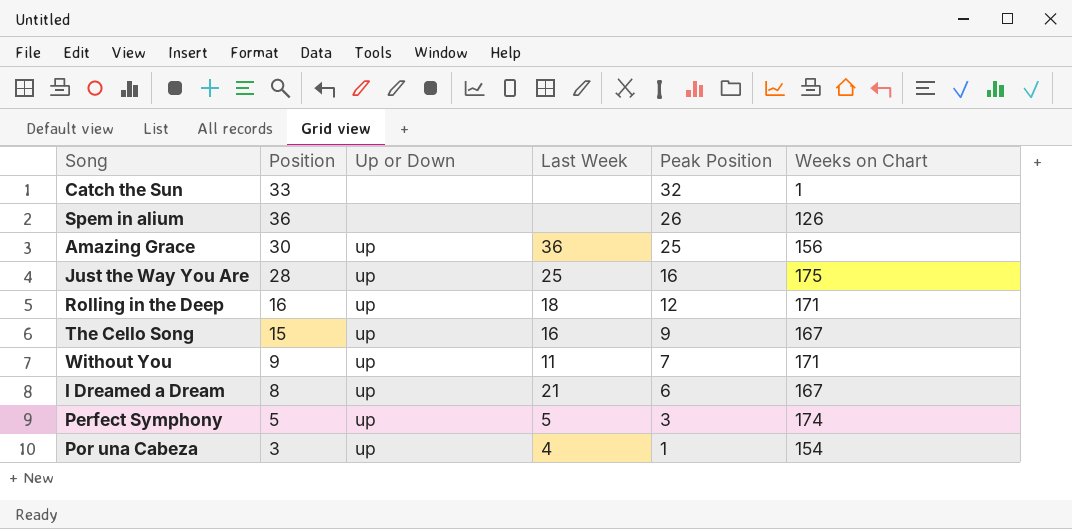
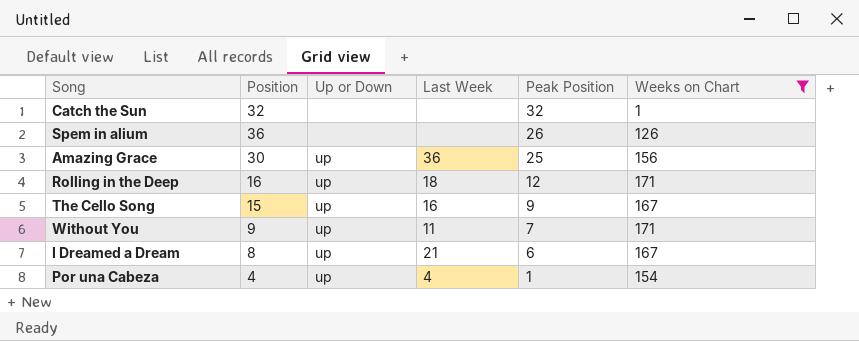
filter: none -> Weeks on Chart <= 171
Catch the Sun | Position: 33 -> 32
Por una Cabeza | Position: 3 -> 4

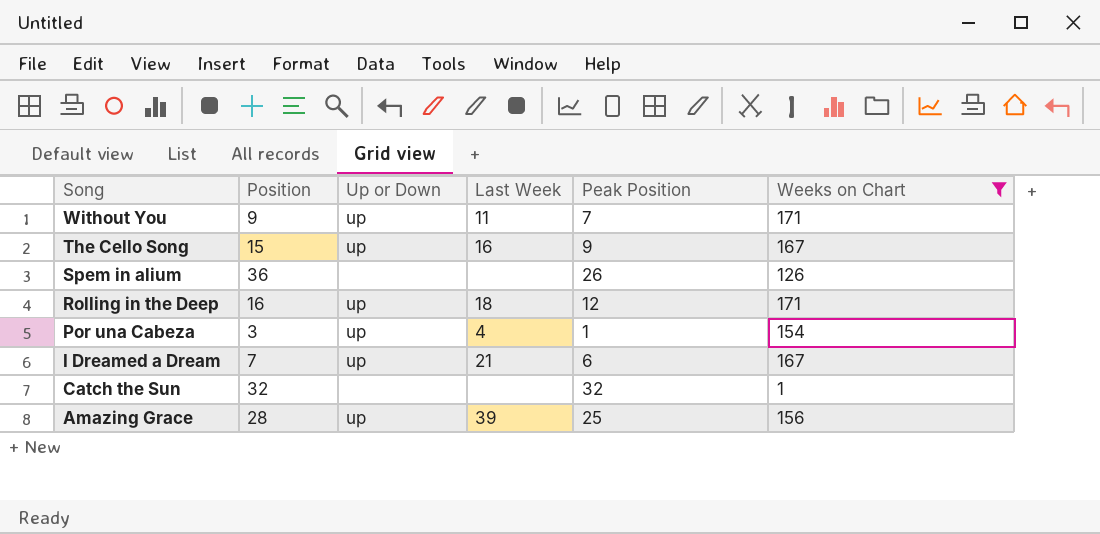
row order: Peak Position descending -> Song descending
Por una Cabeza | Position: 4 -> 3
I Dreamed a Dream | Position: 8 -> 7
Amazing Grace | Position: 30 -> 28
Amazing Grace | Last Week: 36 -> 39

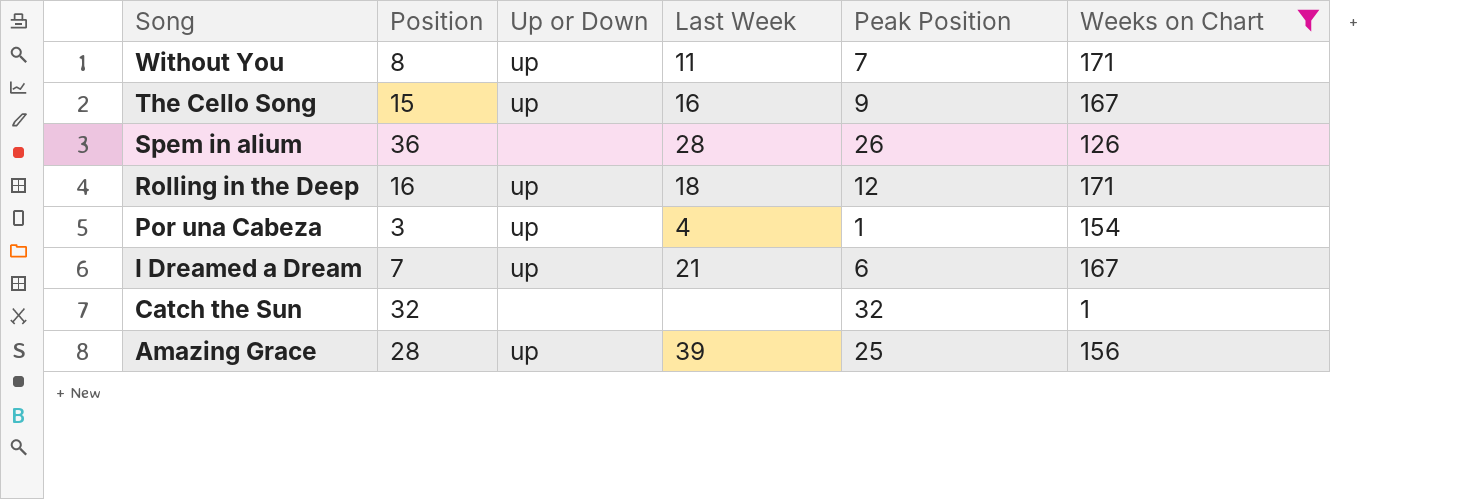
Without You | Position: 9 -> 8
Spem in alium | Last Week: none -> 28

